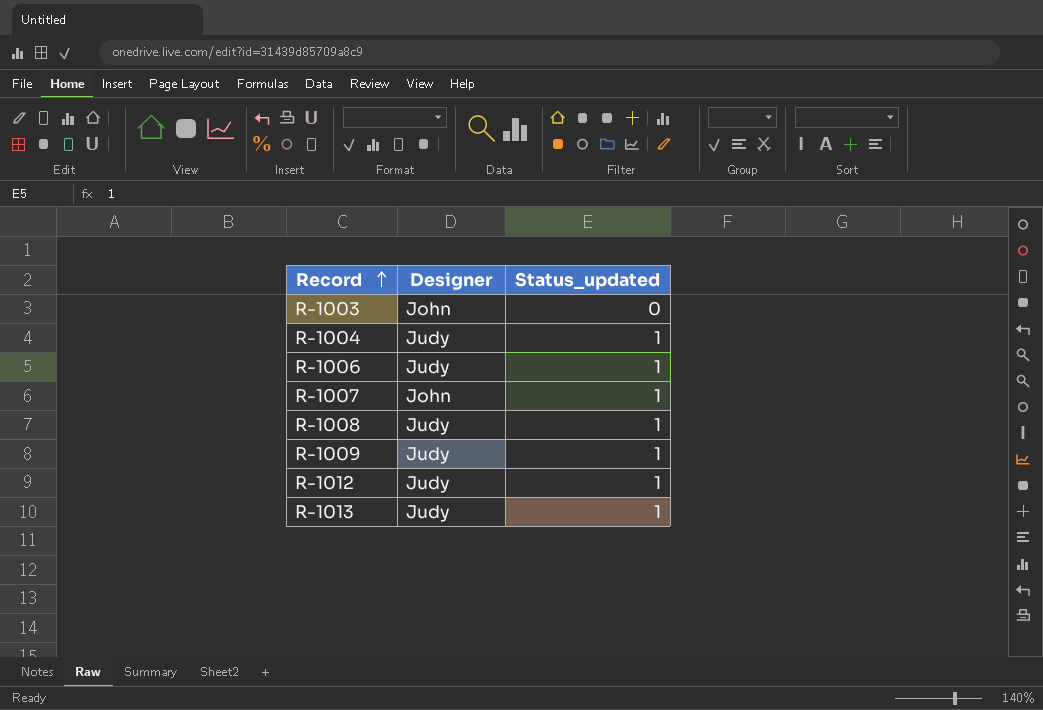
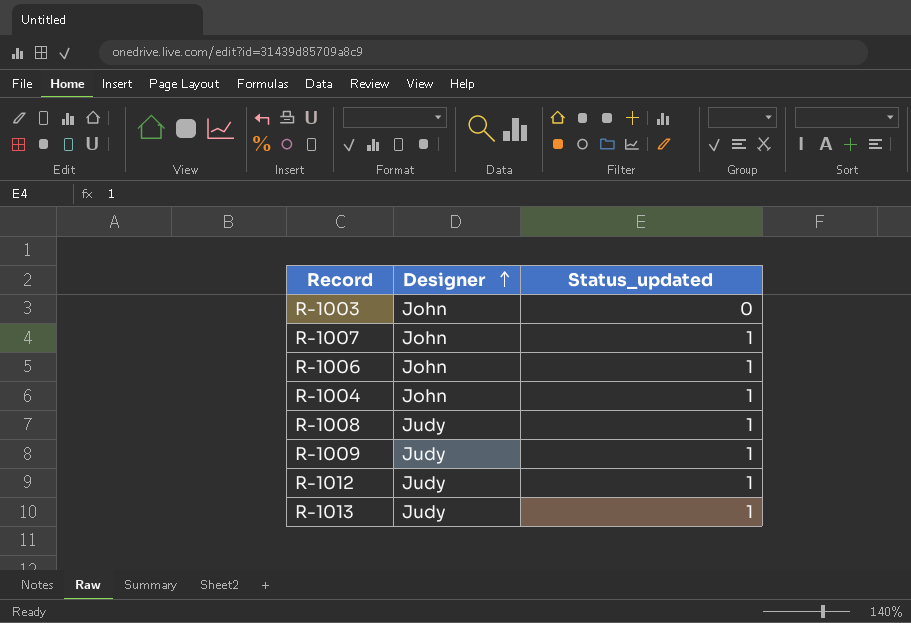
row order: Record ascending -> Designer ascending
R-1006 | Designer: Judy -> John
R-1004 | Designer: Judy -> John

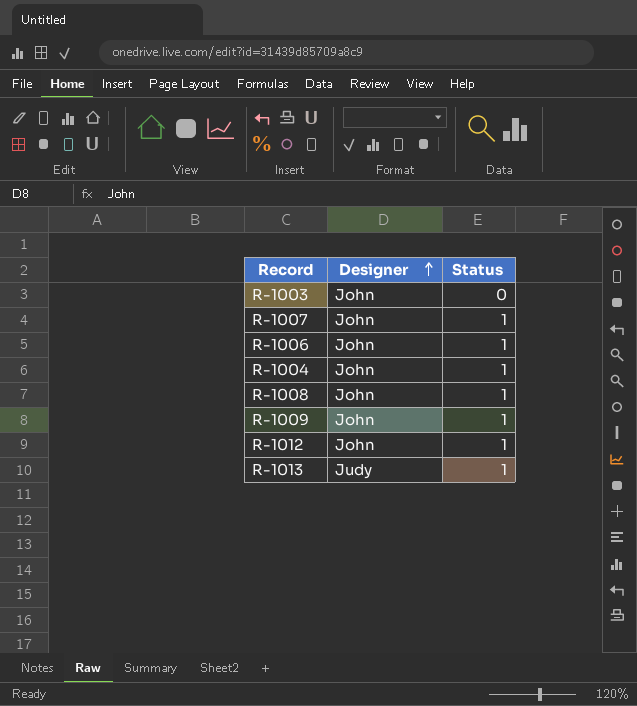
column name: Status_updated -> Status
R-1008 | Designer: Judy -> John
R-1009 | Designer: Judy -> John
R-1012 | Designer: Judy -> John

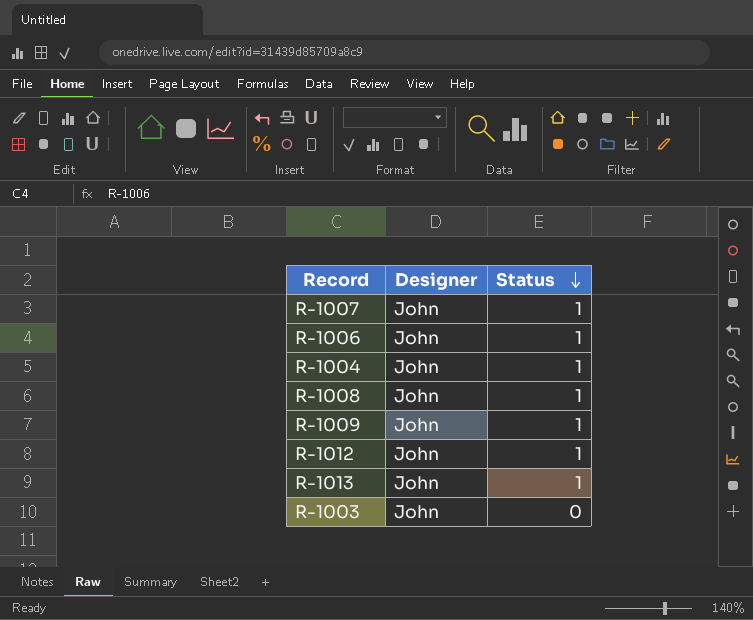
row order: Designer ascending -> Status descending
R-1013 | Designer: Judy -> John

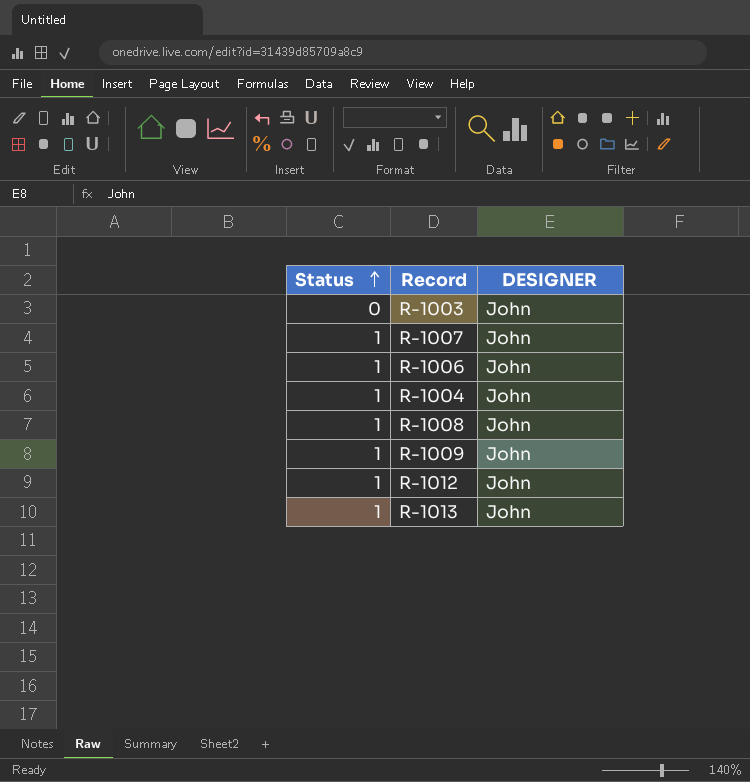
row order: Status descending -> Status ascending
column Status | position: 3 -> 1
column name: Designer -> DESIGNER

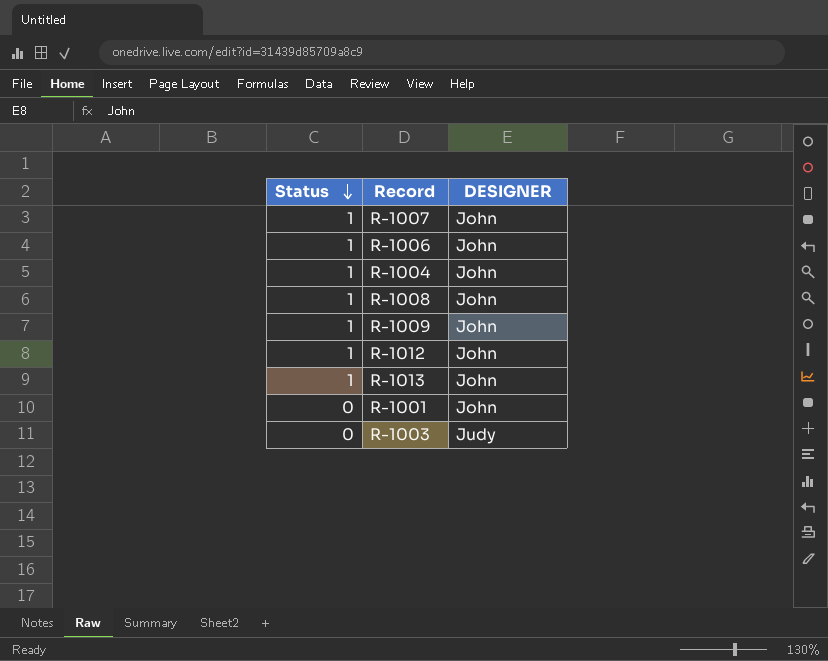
row order: Status ascending -> Status descending
row R-1001: none -> 0 | John
R-1003 | DESIGNER: John -> Judy

